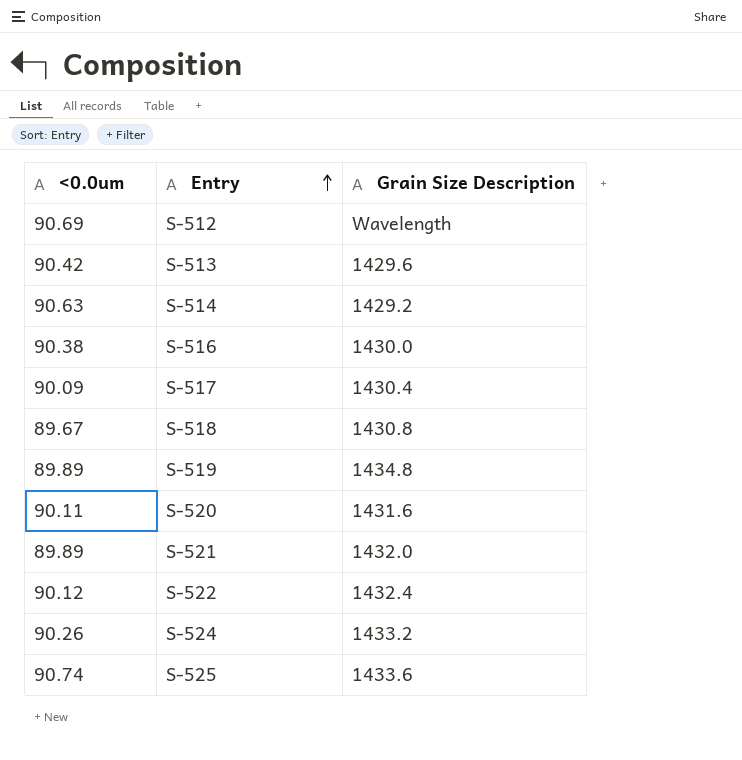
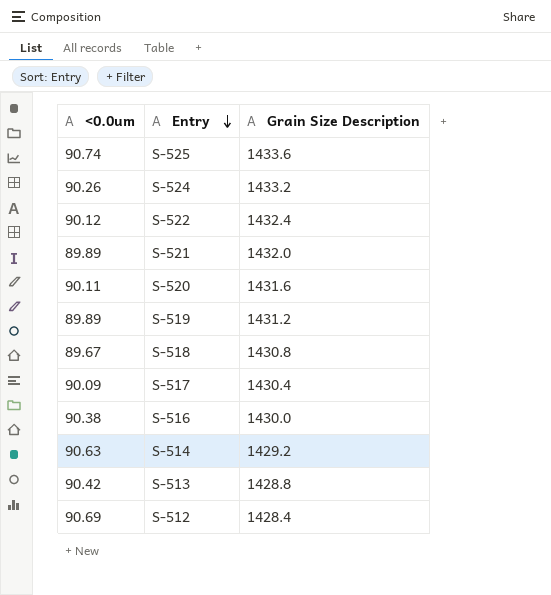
row order: Entry ascending -> Entry descending
S-519 | Grain Size Description: 1434.8 -> 1431.2
S-513 | Grain Size Description: 1429.6 -> 1428.8
S-512 | Grain Size Description: Wavelength -> 1428.4

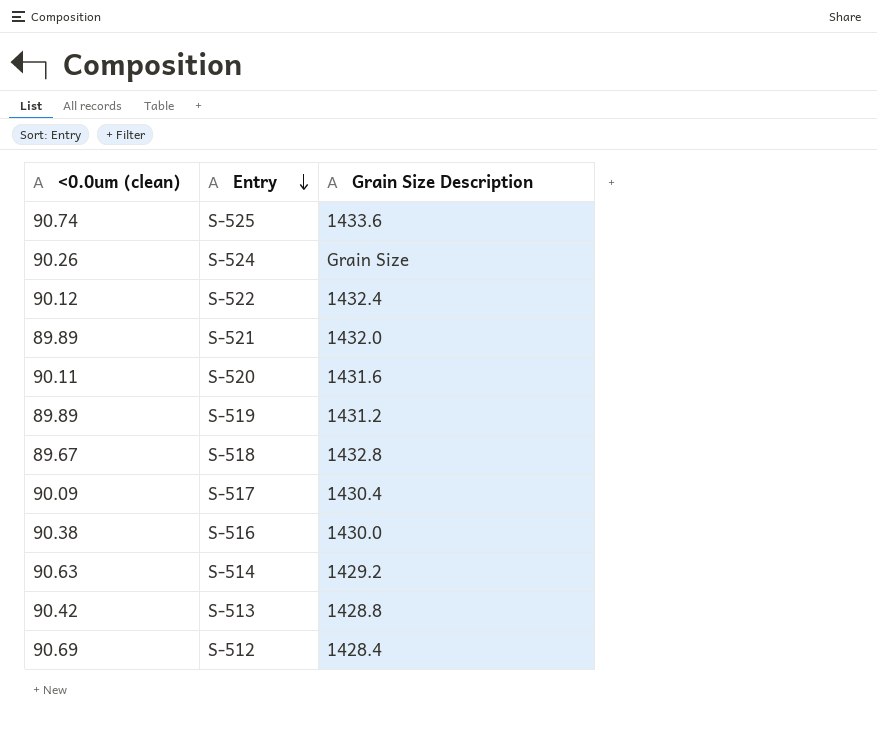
column name: <0.0um -> <0.0um (clean)
S-524 | Grain Size Description: 1433.2 -> Grain Size
S-518 | Grain Size Description: 1430.8 -> 1432.8

